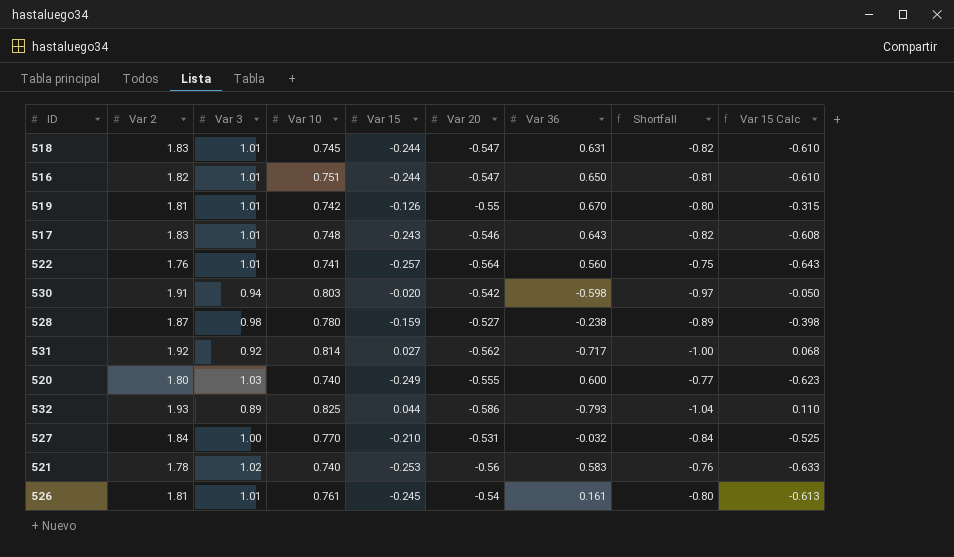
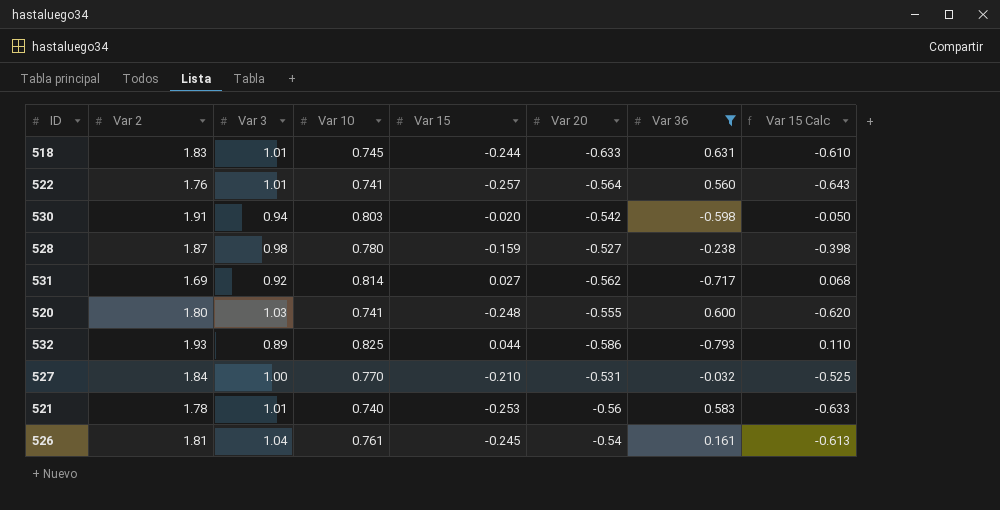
filter: none -> Var 36 <= 0.631
column Shortfall | formula: [Var 3] - [Var 2] -> none
518 | Var 20: -0.547 -> -0.633
531 | Var 2: 1.92 -> 1.69
520 | Var 10: 0.740 -> 0.741
520 | Var 15: -0.249 -> -0.248
520 | Var 15 Calc: -0.623 -> -0.620
521 | Var 3: 1.02 -> 1.01
526 | Var 3: 1.01 -> 1.04

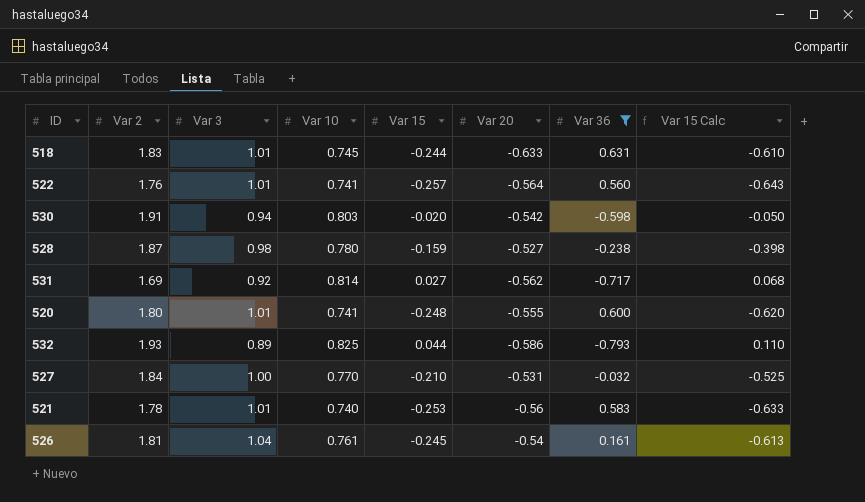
520 | Var 3: 1.03 -> 1.01

